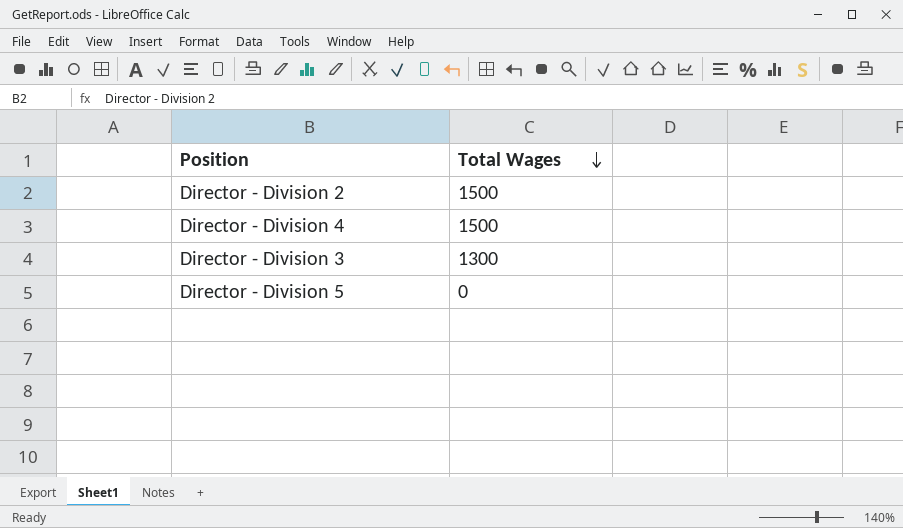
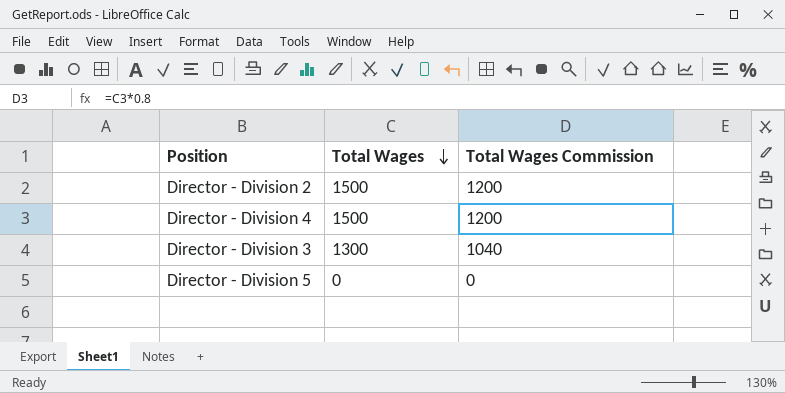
column Total Wages Commission | formula: none -> [Total Wages] * 0.8

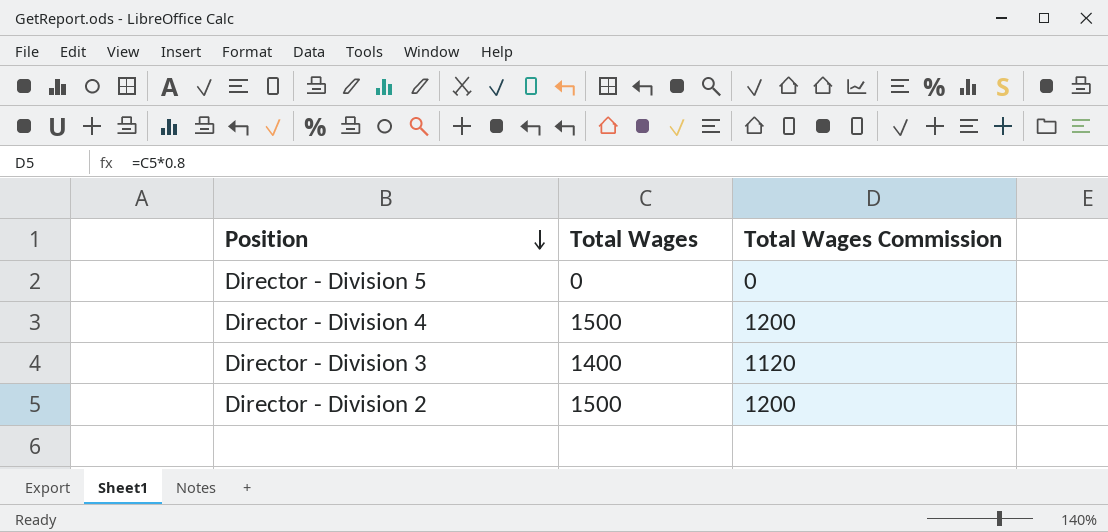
row order: Total Wages descending -> Position descending
Director - Division 3 | Total Wages: 1300 -> 1400
Director - Division 3 | Total Wages Commission: 1040 -> 1120

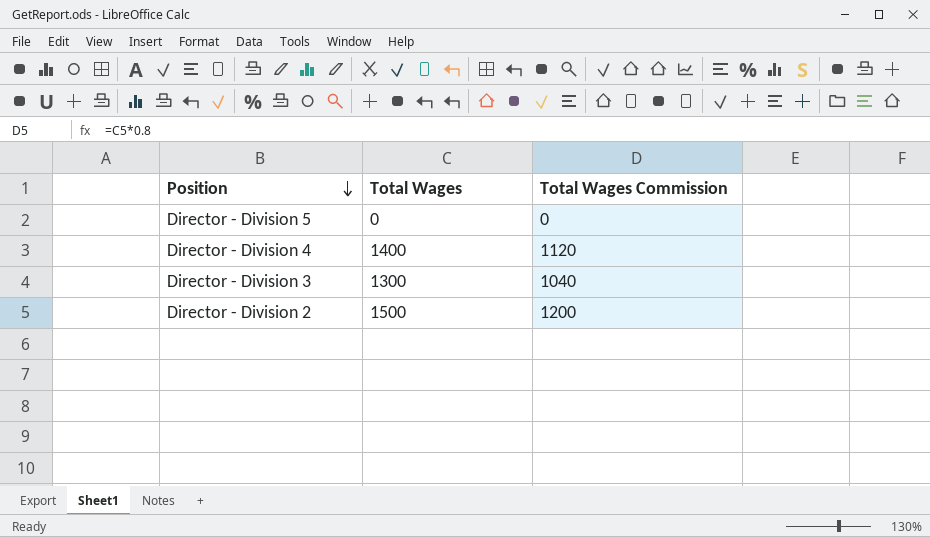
Director - Division 4 | Total Wages: 1500 -> 1400
Director - Division 4 | Total Wages Commission: 1200 -> 1120
Director - Division 3 | Total Wages: 1400 -> 1300
Director - Division 3 | Total Wages Commission: 1120 -> 1040

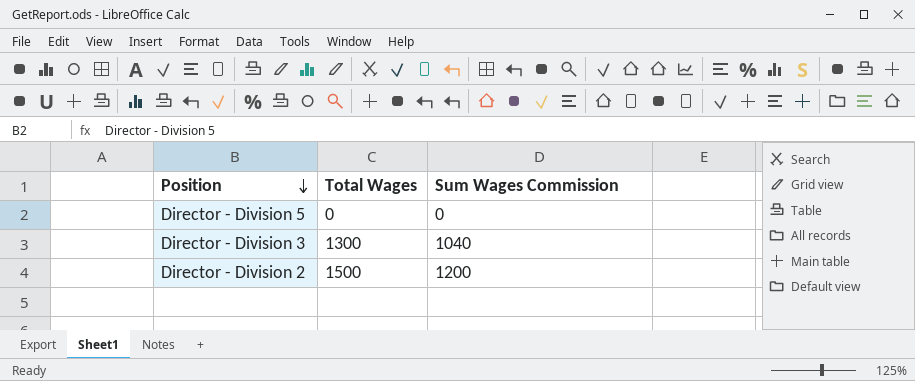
column name: Total Wages Commission -> Sum Wages Commission
row Director - Division 4: 1400 | 1120 -> none

